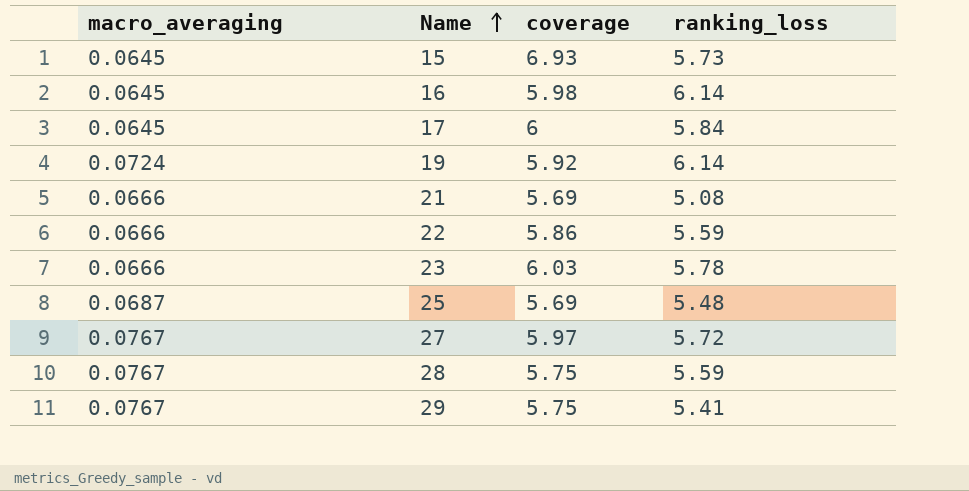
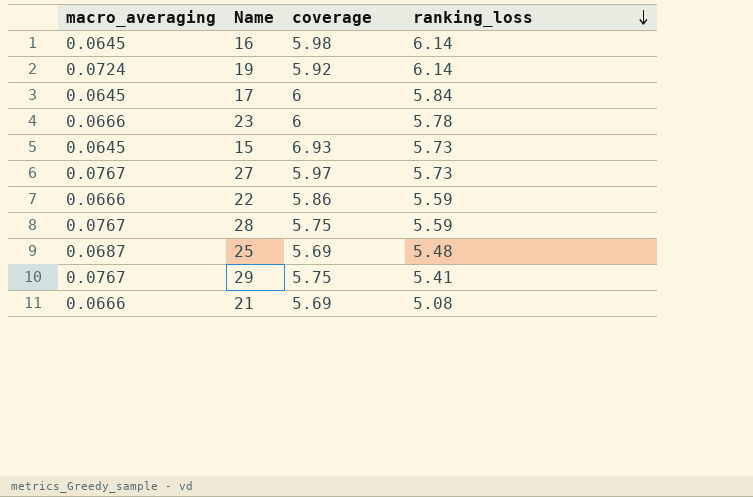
row order: Name ascending -> ranking_loss descending
23 | coverage: 6.03 -> 6
27 | ranking_loss: 5.72 -> 5.73

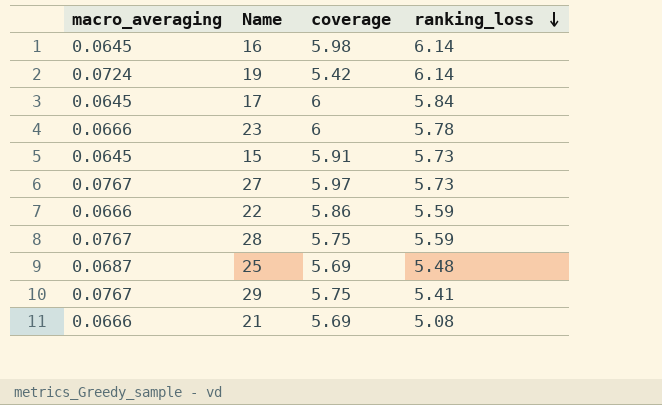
19 | coverage: 5.92 -> 5.42
15 | coverage: 6.93 -> 5.91

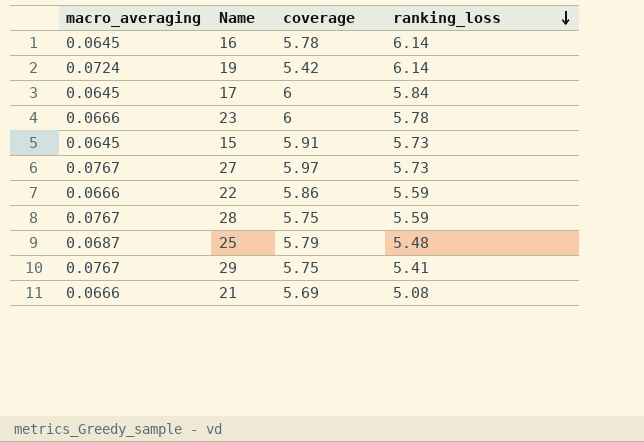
16 | coverage: 5.98 -> 5.78
25 | coverage: 5.69 -> 5.79

